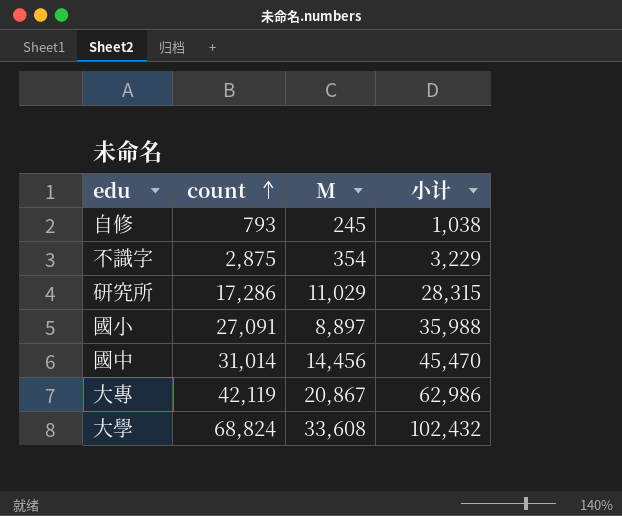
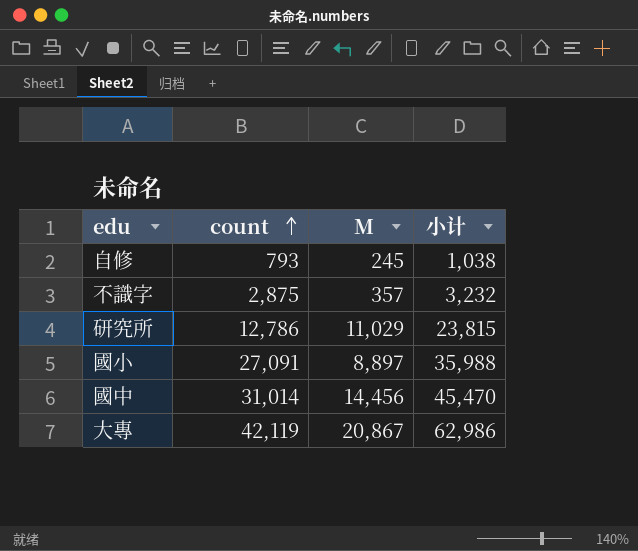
row 大學: 68,824 | 33,608 | 102,432 -> none
不識字 | M: 354 -> 357
不識字 | 小计: 3,229 -> 3,232
研究所 | count: 17,286 -> 12,786
研究所 | 小计: 28,315 -> 23,815

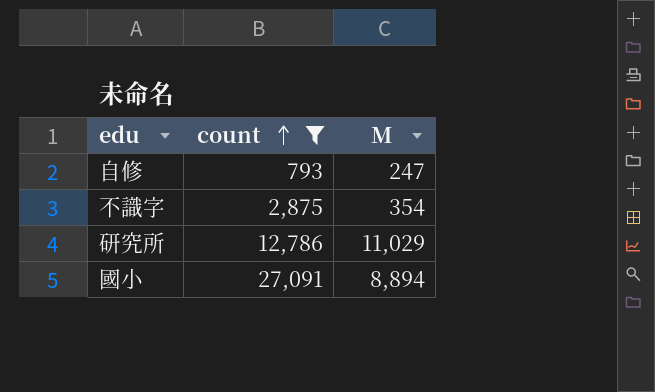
filter: none -> count <= 27,091
column 小计 | formula: [count] + [M] -> none
自修 | M: 245 -> 247
不識字 | M: 357 -> 354
國小 | M: 8,897 -> 8,894

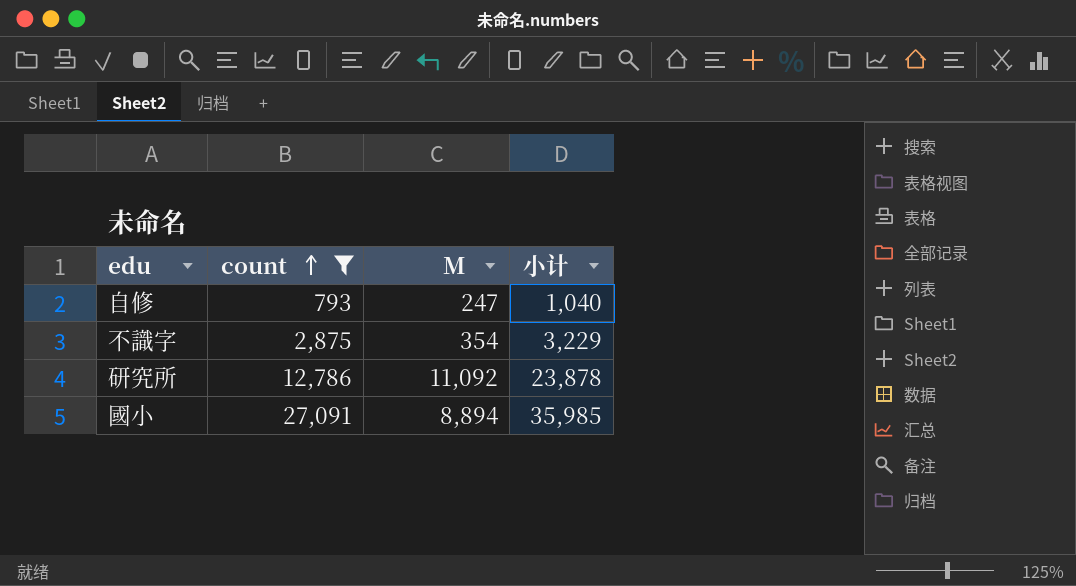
column 小计 | formula: none -> [count] + [M]
研究所 | M: 11,029 -> 11,092

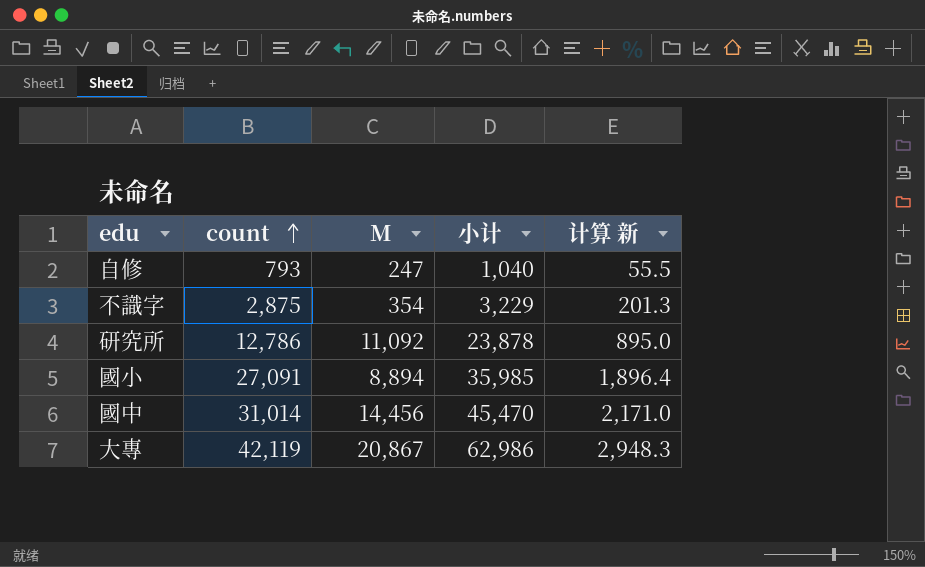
filter: count <= 27,091 -> none
column 计算 新 | formula: none -> [count] * 0.07

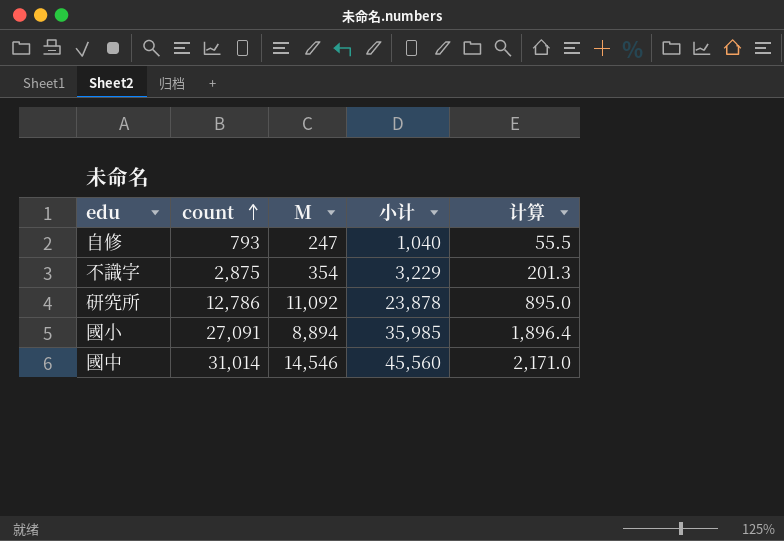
column name: 计算 新 -> 计算
row 大專: 42,119 | 20,867 | 62,986 | 2,948.3 -> none
國中 | M: 14,456 -> 14,546
國中 | 小计: 45,470 -> 45,560

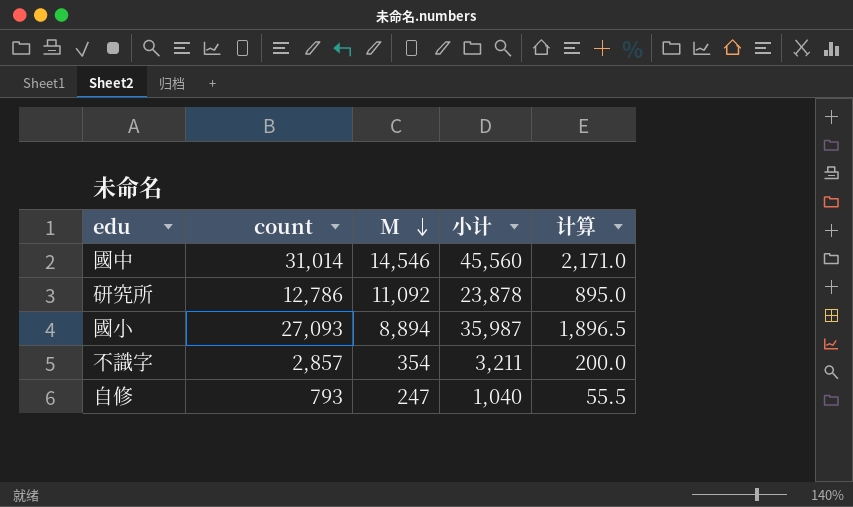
row order: count ascending -> M descending
國小 | count: 27,091 -> 27,093
國小 | 小计: 35,985 -> 35,987
國小 | 计算: 1,896.4 -> 1,896.5
不識字 | count: 2,875 -> 2,857
不識字 | 小计: 3,229 -> 3,211
不識字 | 计算: 201.3 -> 200.0

